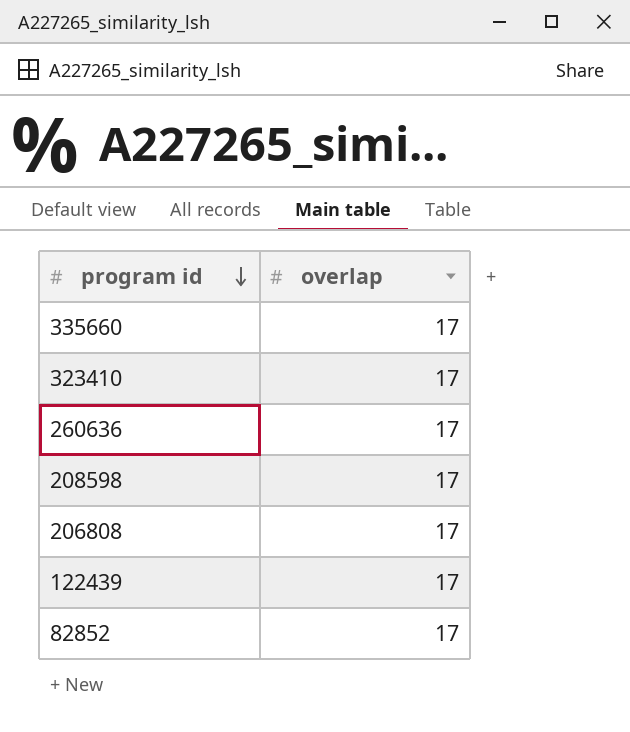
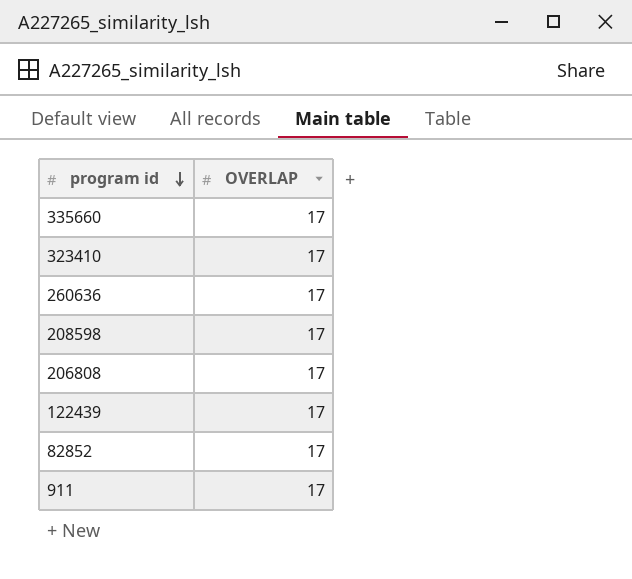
column name: overlap -> OVERLAP
row 911: none -> 17

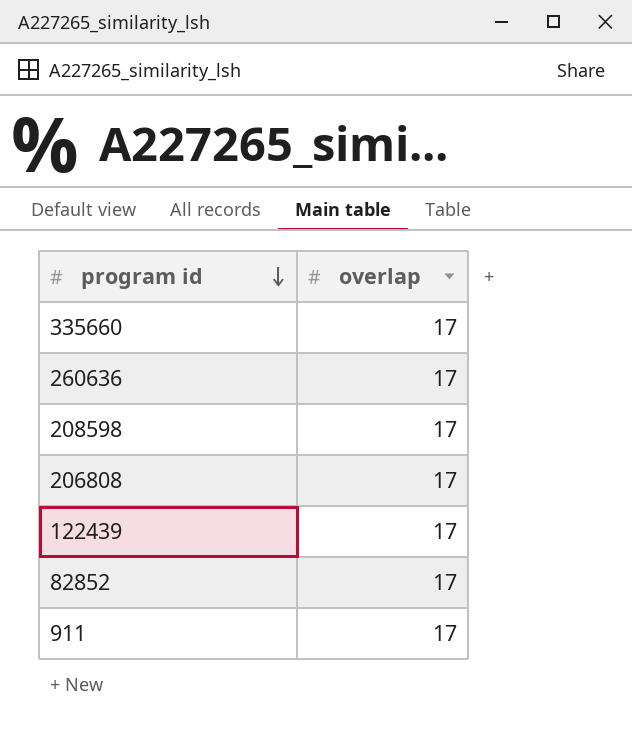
column name: OVERLAP -> overlap
row 323410: 17 -> none

